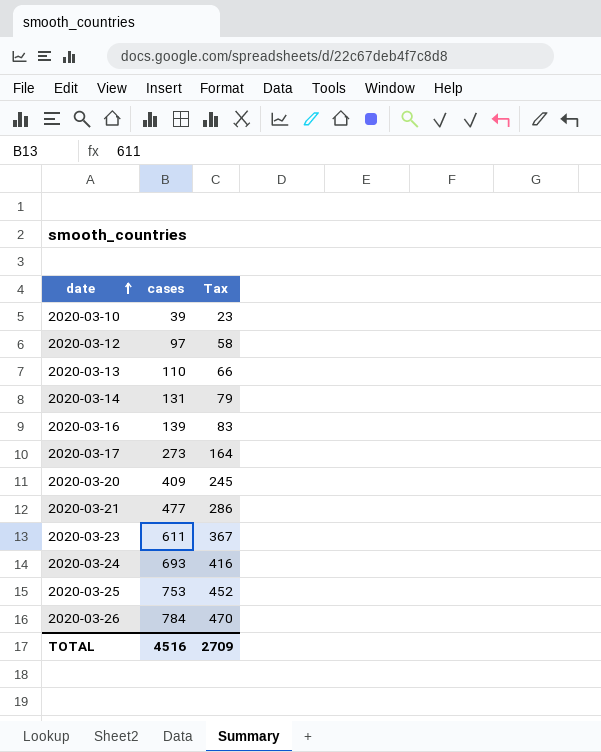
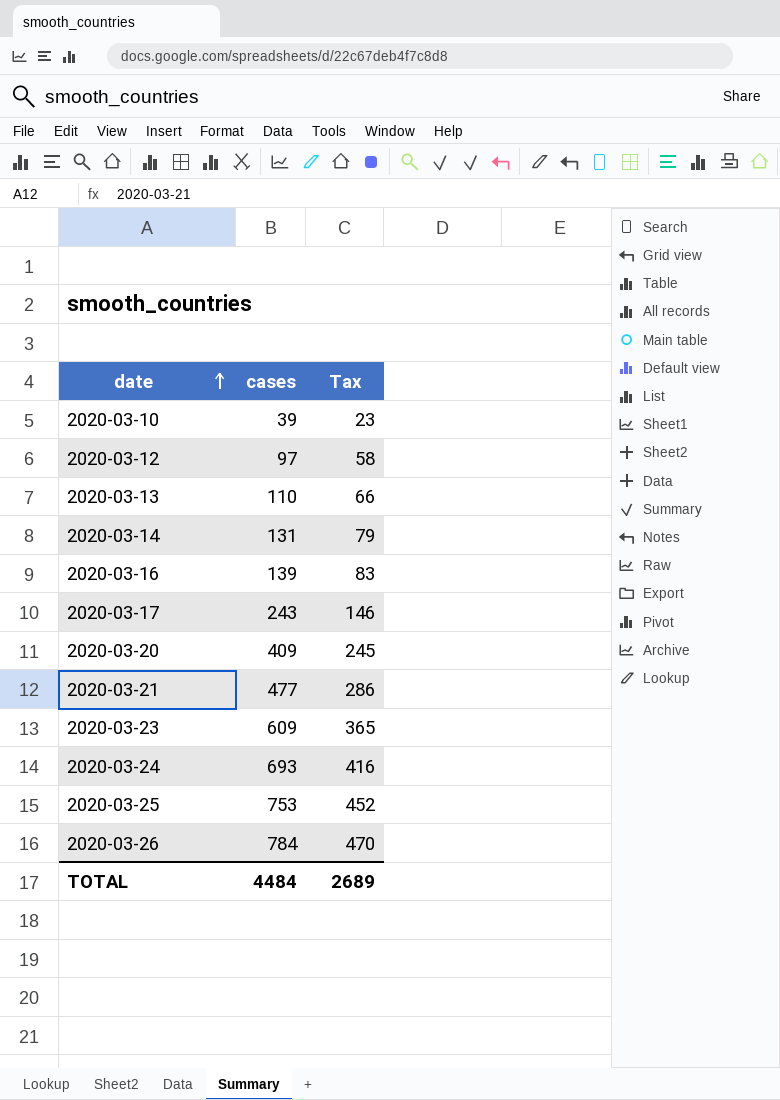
2020-03-17 | cases: 273 -> 243
2020-03-17 | Tax: 164 -> 146
2020-03-23 | cases: 611 -> 609
2020-03-23 | Tax: 367 -> 365
TOTAL | cases: 4516 -> 4484
TOTAL | Tax: 2709 -> 2689

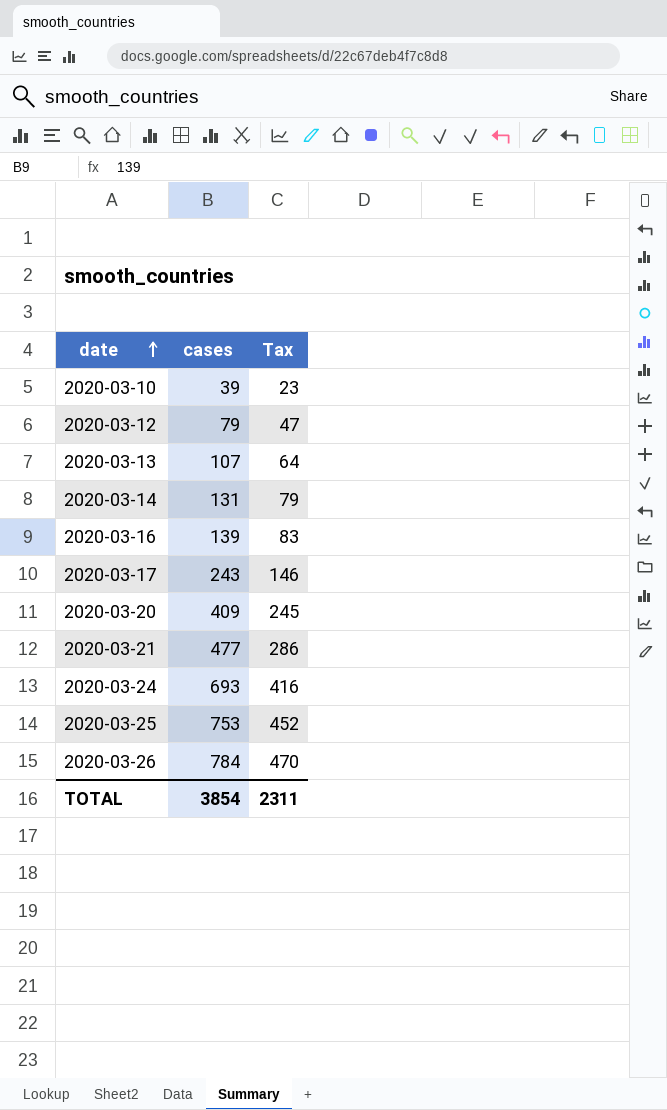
row 2020-03-23: 609 | 365 -> none
2020-03-12 | cases: 97 -> 79
2020-03-12 | Tax: 58 -> 47
2020-03-13 | cases: 110 -> 107
2020-03-13 | Tax: 66 -> 64
TOTAL | cases: 4484 -> 3854
TOTAL | Tax: 2689 -> 2311

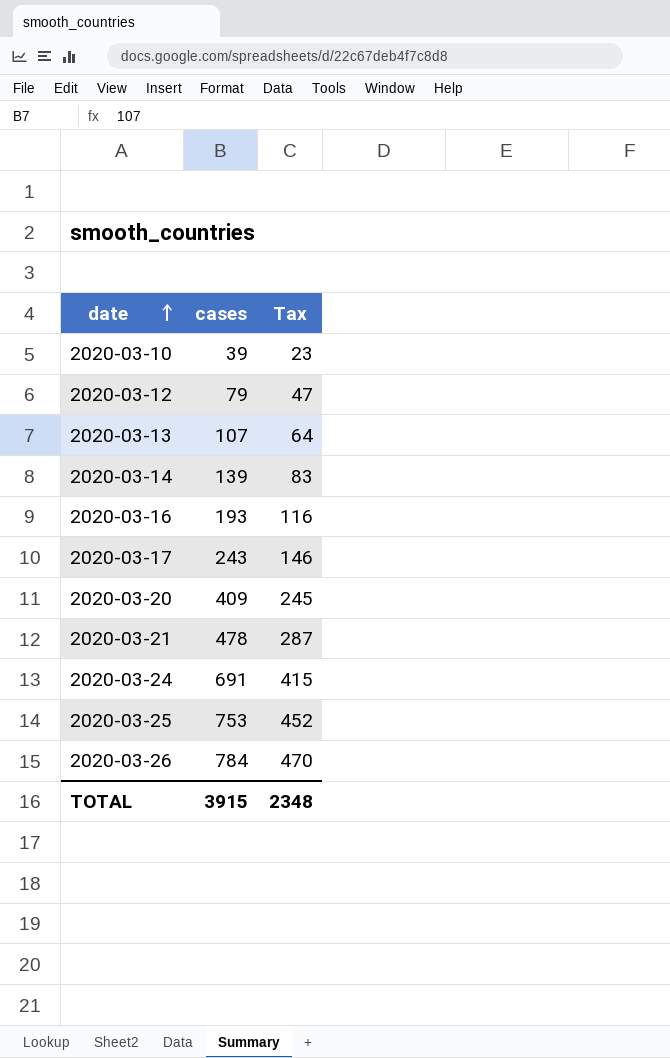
2020-03-14 | cases: 131 -> 139
2020-03-14 | Tax: 79 -> 83
2020-03-16 | cases: 139 -> 193
2020-03-16 | Tax: 83 -> 116
2020-03-21 | cases: 477 -> 478
2020-03-21 | Tax: 286 -> 287
2020-03-24 | cases: 693 -> 691
2020-03-24 | Tax: 416 -> 415
TOTAL | cases: 3854 -> 3915
TOTAL | Tax: 2311 -> 2348

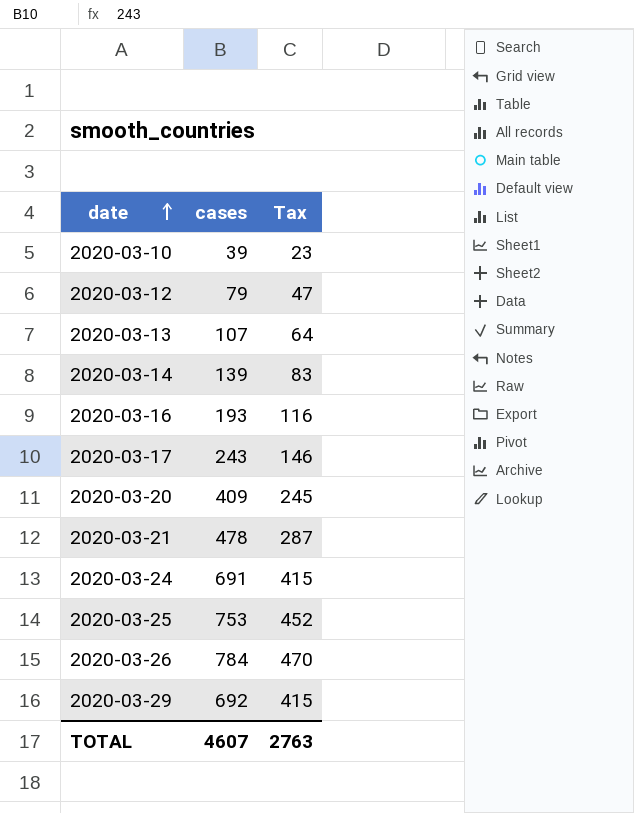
row 2020-03-29: none -> 692 | 415
TOTAL | cases: 3915 -> 4607
TOTAL | Tax: 2348 -> 2763

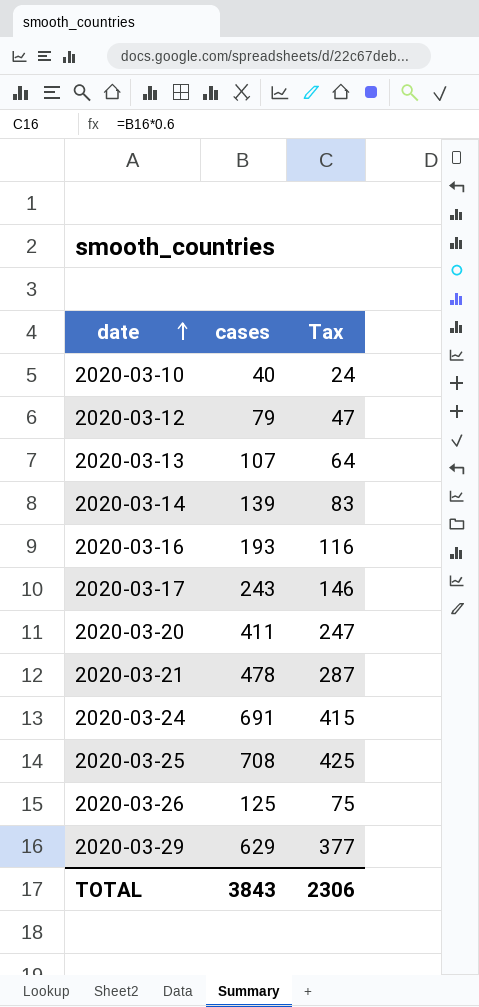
2020-03-10 | cases: 39 -> 40
2020-03-10 | Tax: 23 -> 24
2020-03-20 | cases: 409 -> 411
2020-03-20 | Tax: 245 -> 247
2020-03-25 | cases: 753 -> 708
2020-03-25 | Tax: 452 -> 425
2020-03-26 | cases: 784 -> 125
2020-03-26 | Tax: 470 -> 75
2020-03-29 | cases: 692 -> 629
2020-03-29 | Tax: 415 -> 377
TOTAL | cases: 4607 -> 3843
TOTAL | Tax: 2763 -> 2306

